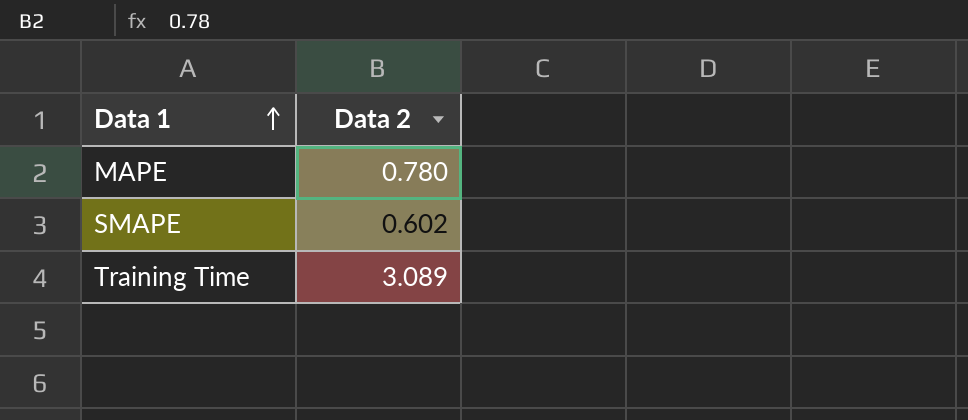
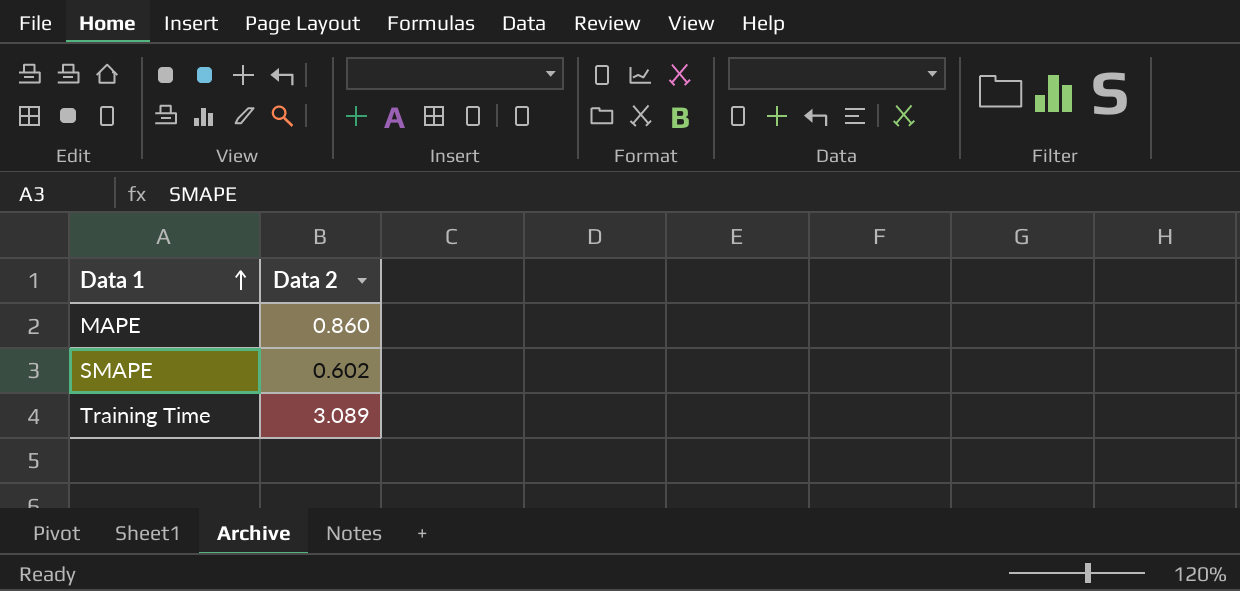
MAPE | Data 2: 0.780 -> 0.860

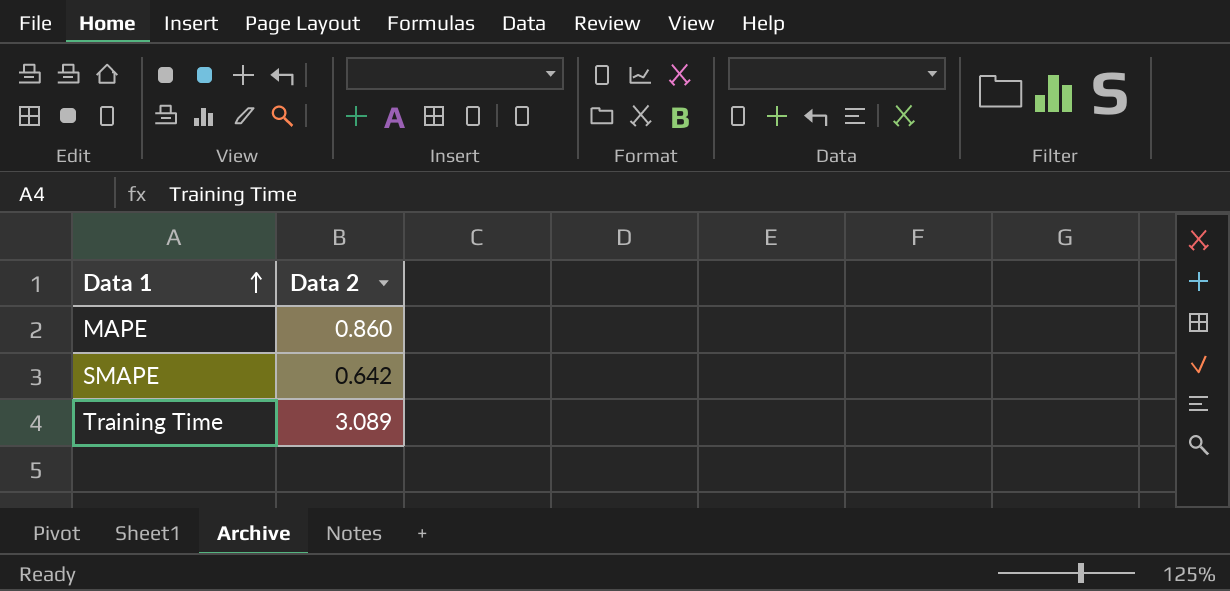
SMAPE | Data 2: 0.602 -> 0.642

